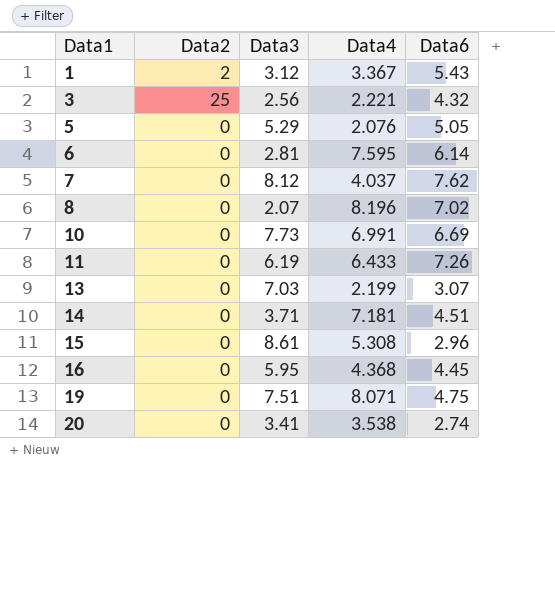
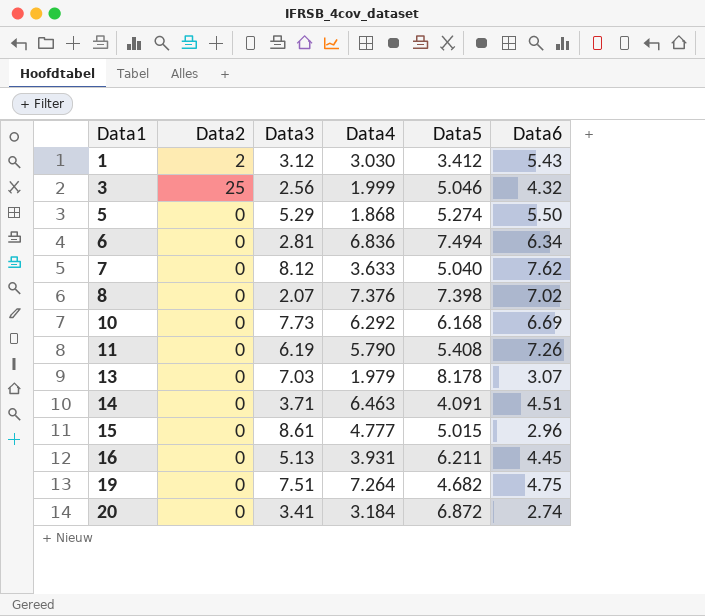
column Data5 | position: none -> 5
1 | Data4: 3.367 -> 3.030
3 | Data4: 2.221 -> 1.999
5 | Data4: 2.076 -> 1.868
5 | Data6: 5.05 -> 5.50
6 | Data4: 7.595 -> 6.836
6 | Data6: 6.14 -> 6.34
7 | Data4: 4.037 -> 3.633
8 | Data4: 8.196 -> 7.376
10 | Data4: 6.991 -> 6.292
11 | Data4: 6.433 -> 5.790
13 | Data4: 2.199 -> 1.979
14 | Data4: 7.181 -> 6.463
15 | Data4: 5.308 -> 4.777
16 | Data3: 5.95 -> 5.13
16 | Data4: 4.368 -> 3.931
19 | Data4: 8.071 -> 7.264
20 | Data4: 3.538 -> 3.184

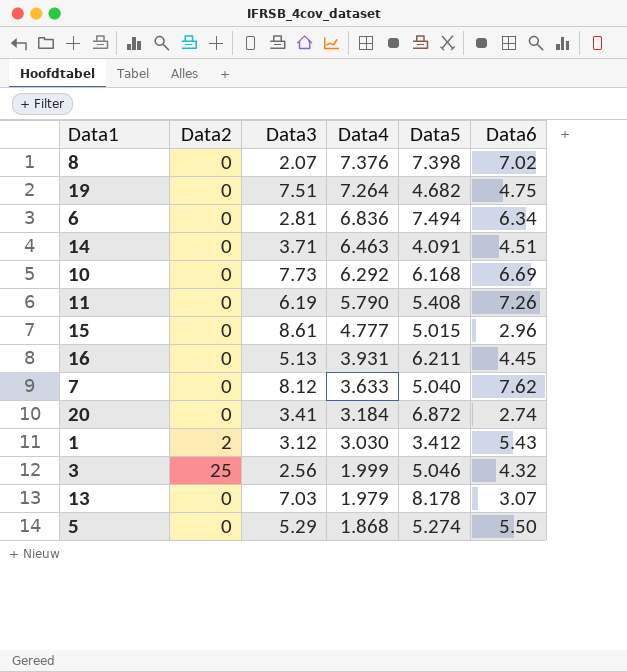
row order: Data1 ascending -> Data4 descending

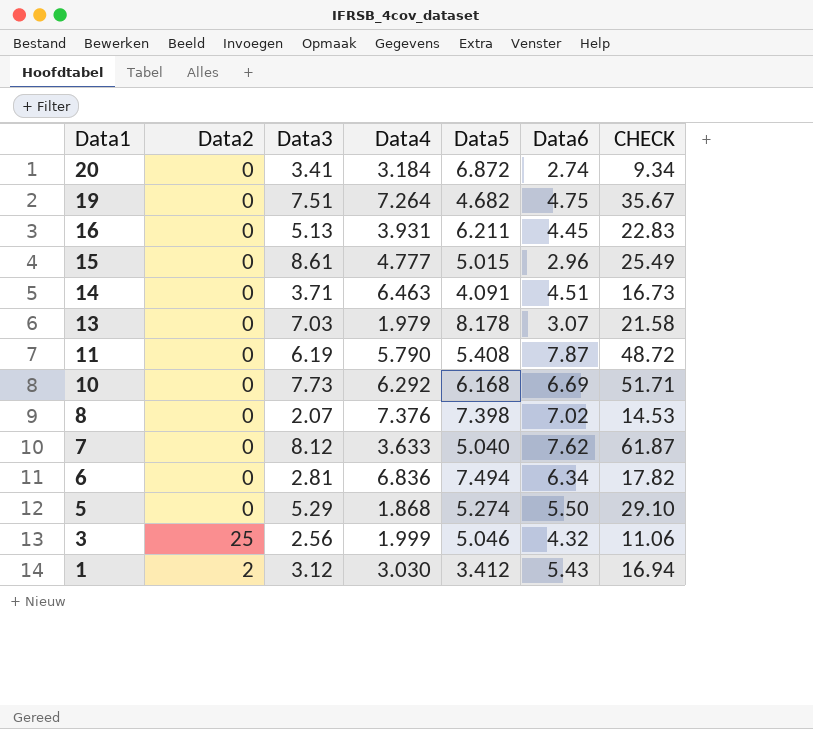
row order: Data4 descending -> Data1 descending
column CHECK | formula: none -> [Data3] * [Data6]
11 | Data6: 7.26 -> 7.87

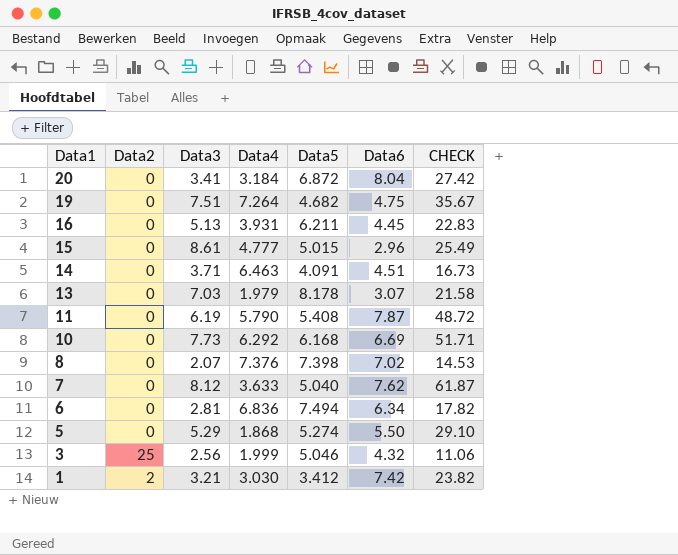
20 | Data6: 2.74 -> 8.04
20 | CHECK: 9.34 -> 27.42
1 | Data3: 3.12 -> 3.21
1 | Data6: 5.43 -> 7.42
1 | CHECK: 16.94 -> 23.82

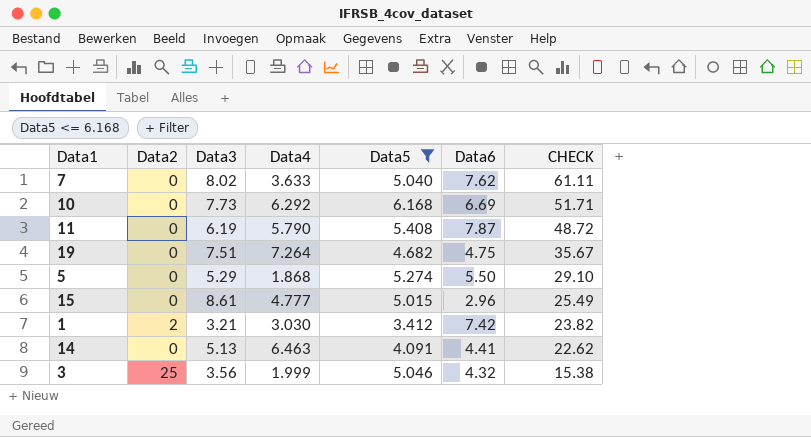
filter: none -> Data5 <= 6.168
row order: Data1 descending -> CHECK descending
7 | Data3: 8.12 -> 8.02
7 | CHECK: 61.87 -> 61.11
14 | Data3: 3.71 -> 5.13
14 | Data6: 4.51 -> 4.41
14 | CHECK: 16.73 -> 22.62
3 | Data3: 2.56 -> 3.56
3 | CHECK: 11.06 -> 15.38

